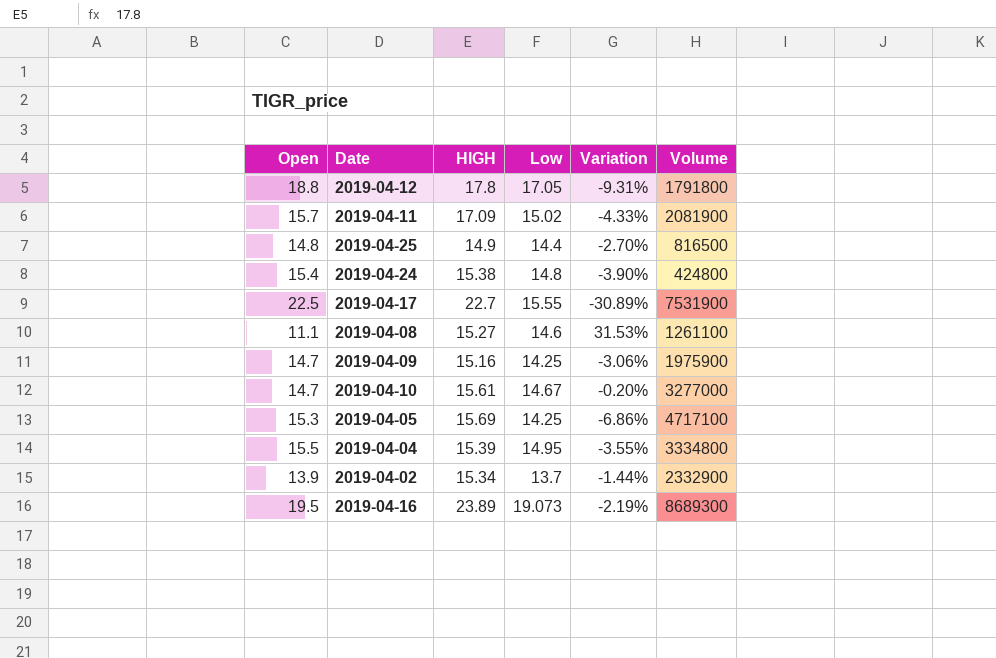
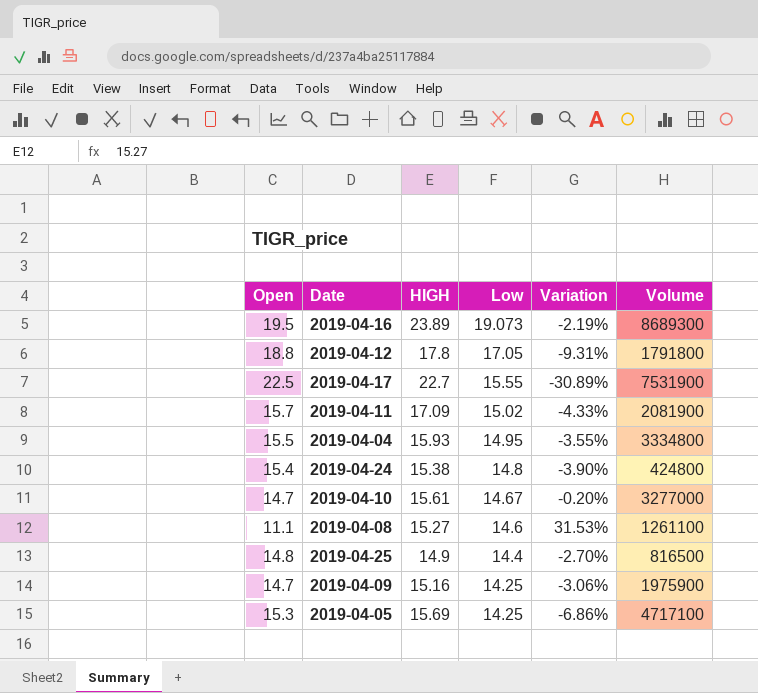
row order: none -> Low descending
row 2019-04-02: 13.9 | 15.34 | 13.7 | -1.44% | 2332900 -> none
2019-04-04 | HIGH: 15.39 -> 15.93

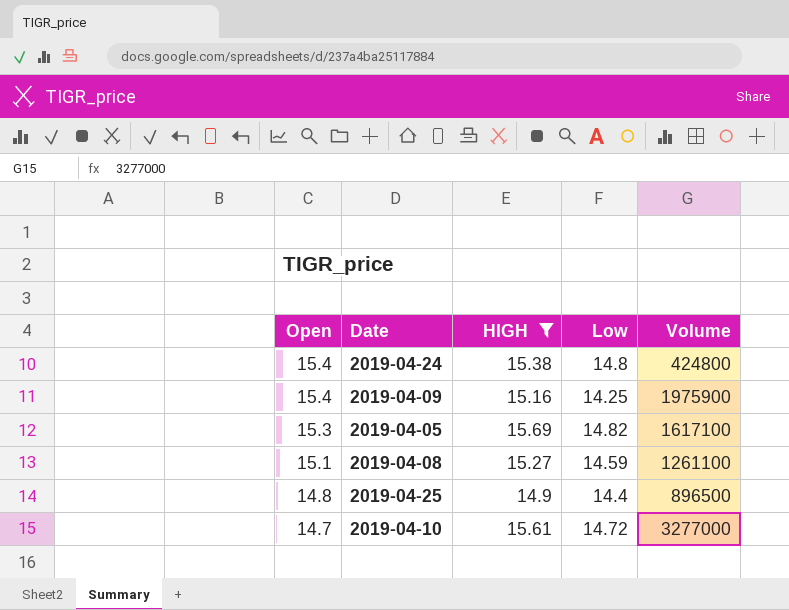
filter: none -> HIGH <= 15.69
row order: Low descending -> Open descending
column Variation | formula: ([Low] - [Open]) / [Open] -> none
2019-04-09 | Open: 14.7 -> 15.4
2019-04-05 | Low: 14.25 -> 14.82
2019-04-05 | Volume: 4717100 -> 1617100
2019-04-08 | Open: 11.1 -> 15.1
2019-04-08 | Low: 14.6 -> 14.59
2019-04-25 | Volume: 816500 -> 896500
2019-04-10 | Low: 14.67 -> 14.72

